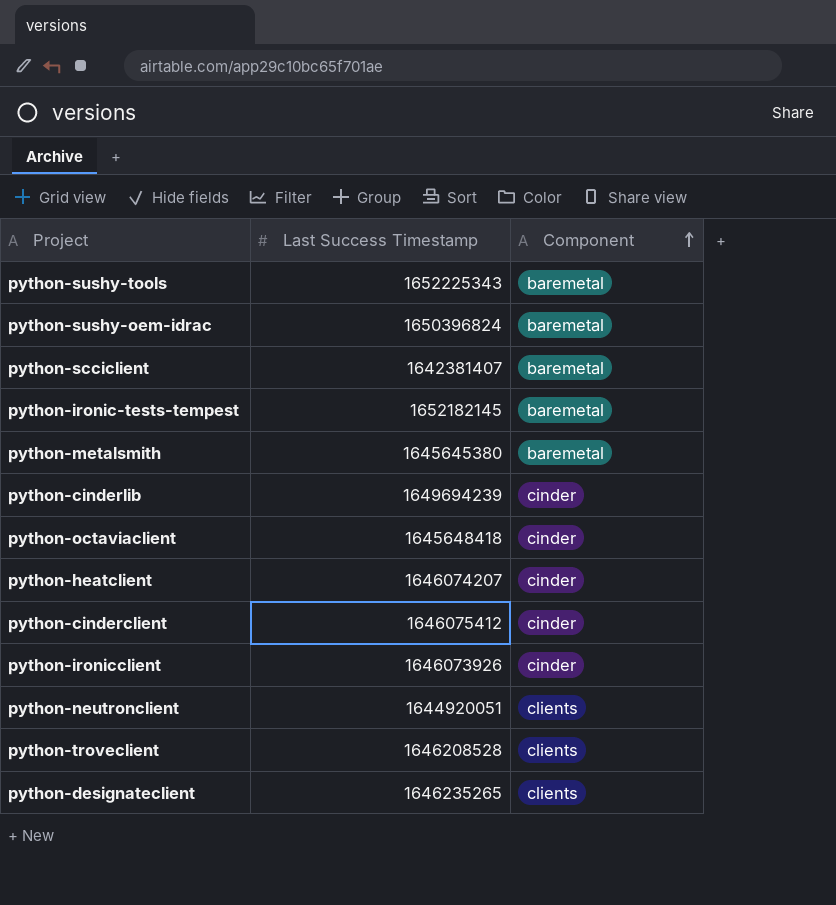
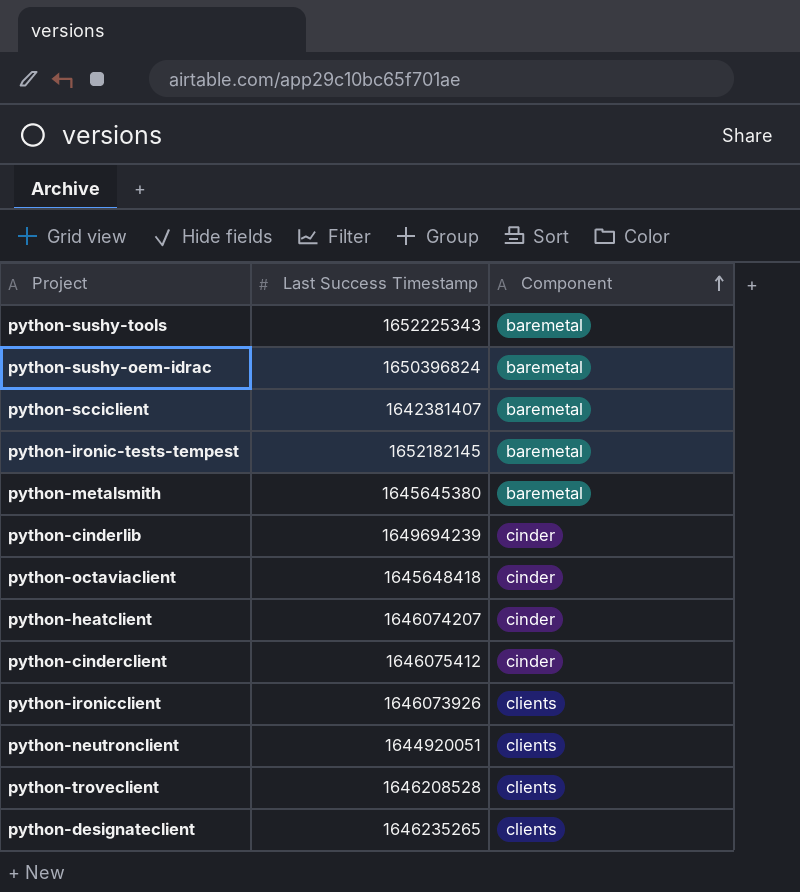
python-ironicclient | Component: cinder -> clients

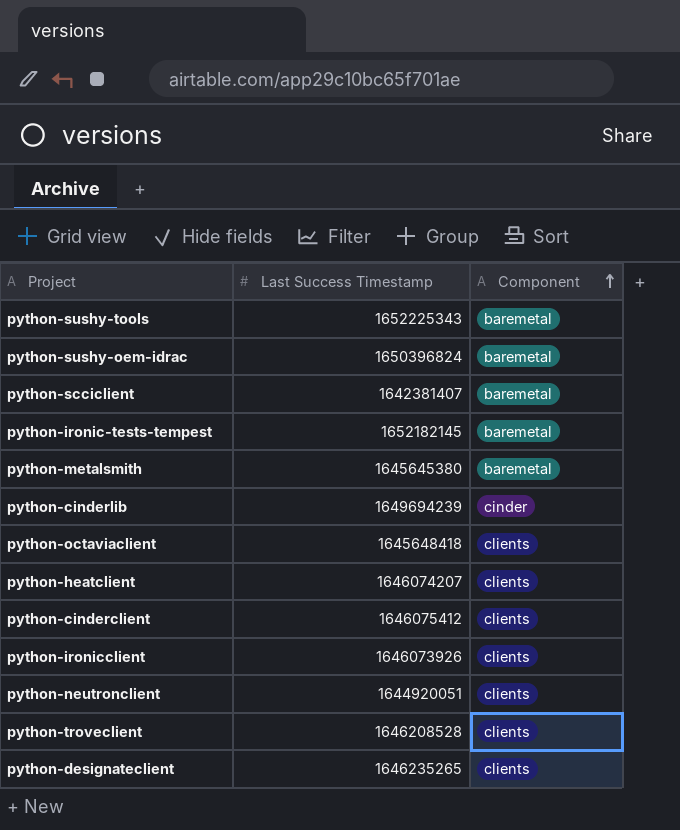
python-octaviaclient | Component: cinder -> clients
python-heatclient | Component: cinder -> clients
python-cinderclient | Component: cinder -> clients

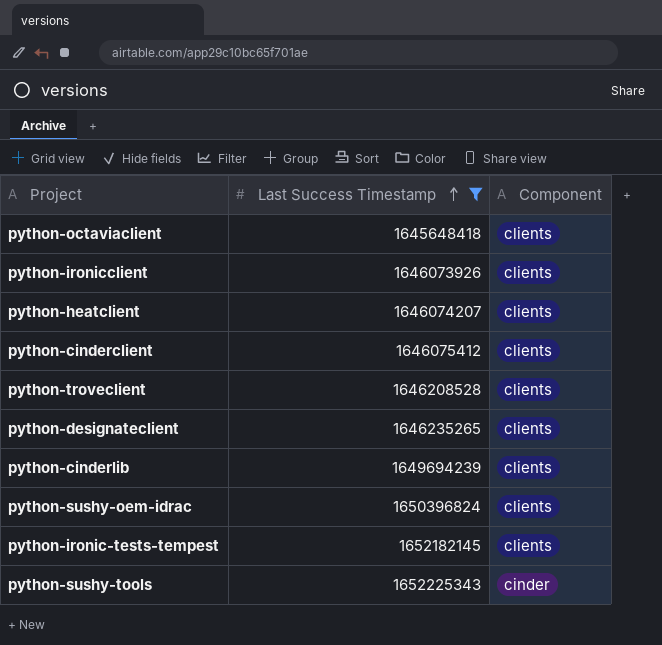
filter: none -> Last Success Timestamp >= 1645648418
row order: Component ascending -> Last Success Timestamp ascending
python-cinderlib | Component: cinder -> clients
python-sushy-oem-idrac | Component: baremetal -> clients
python-ironic-tests-tempest | Component: baremetal -> clients
python-sushy-tools | Component: baremetal -> cinder

